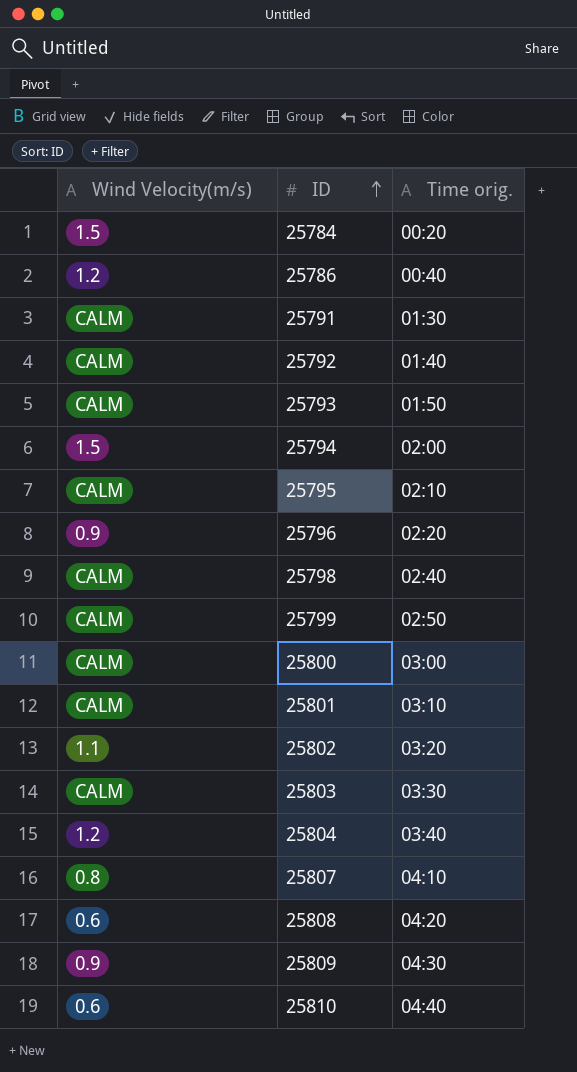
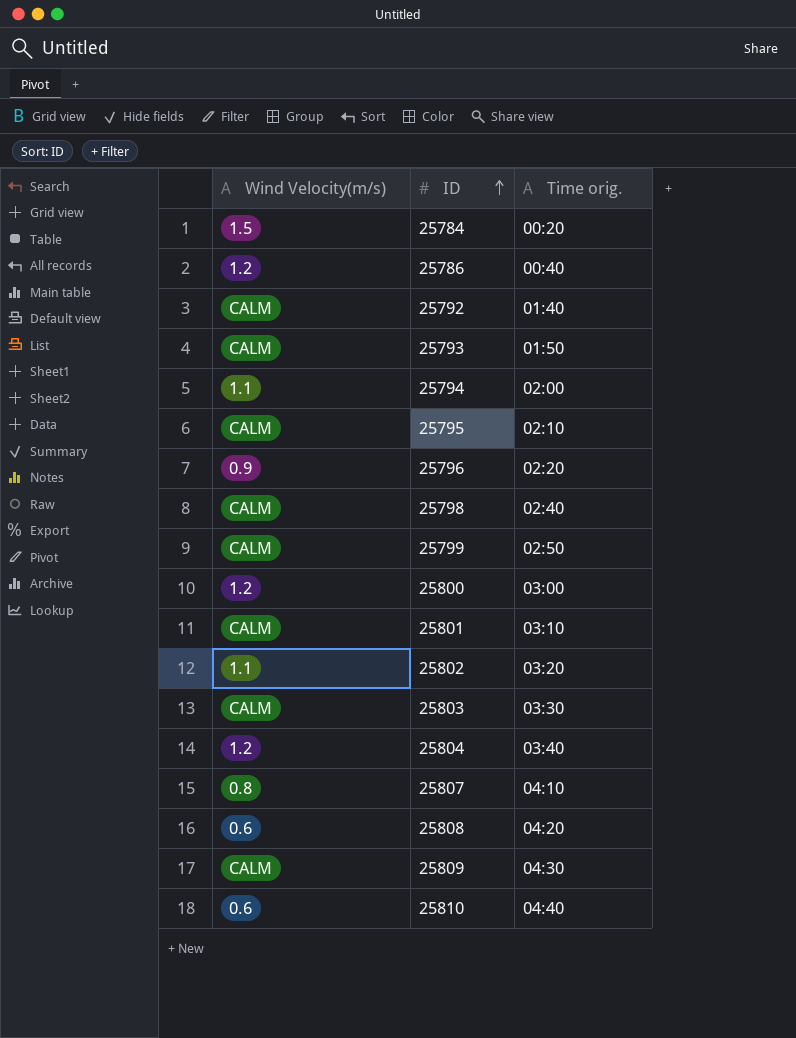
row 25791: CALM | 01:30 -> none
25794 | Wind Velocity(m/s): 1.5 -> 1.1
25800 | Wind Velocity(m/s): CALM -> 1.2
25809 | Wind Velocity(m/s): 0.9 -> CALM

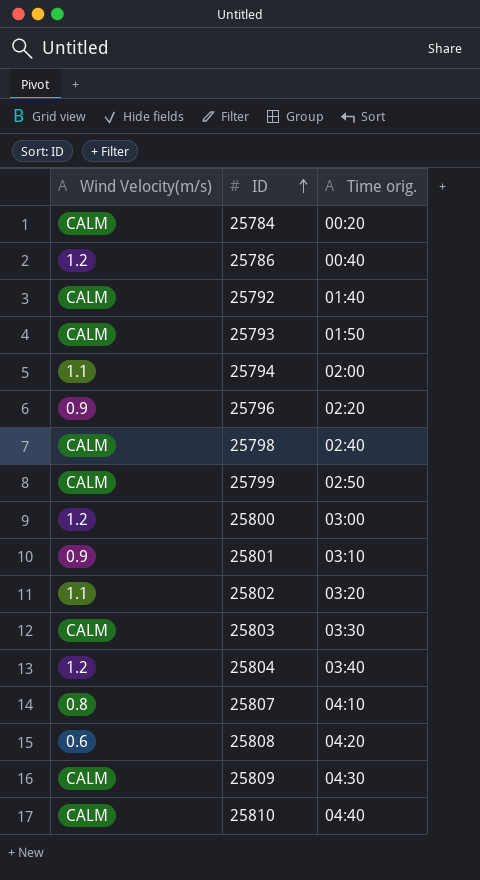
row 25795: CALM | 02:10 -> none
25784 | Wind Velocity(m/s): 1.5 -> CALM
25801 | Wind Velocity(m/s): CALM -> 0.9
25810 | Wind Velocity(m/s): 0.6 -> CALM

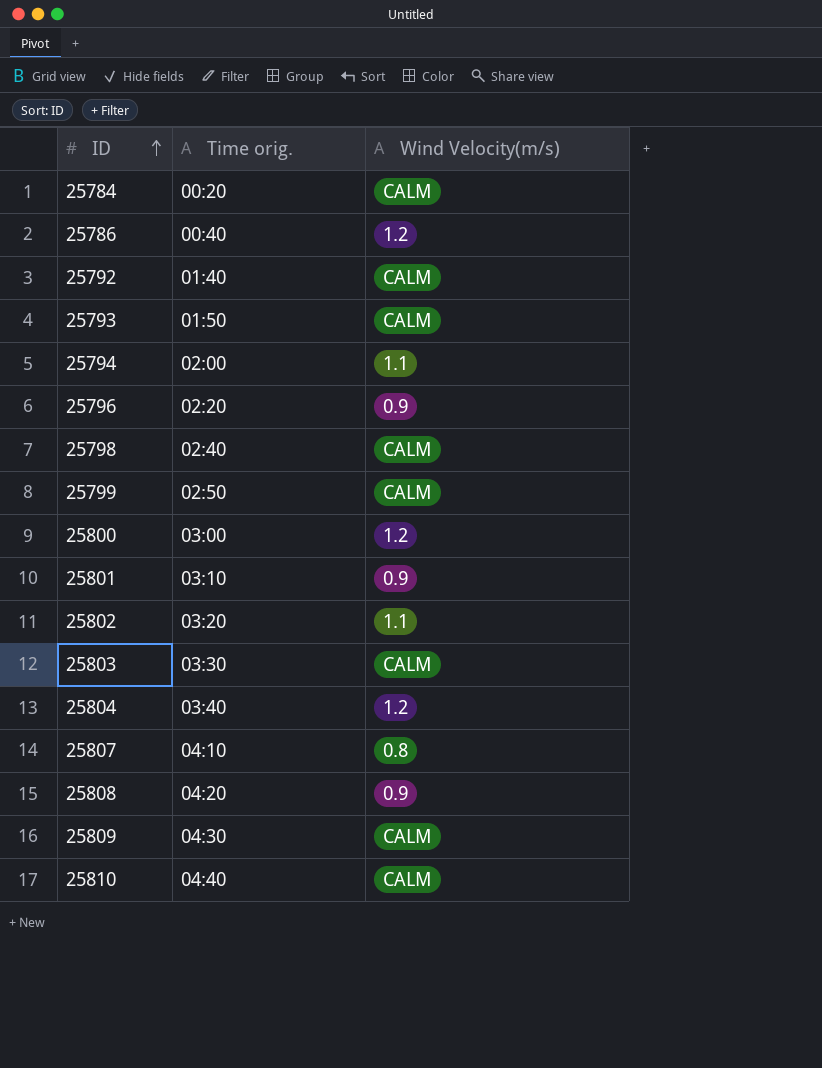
column Wind Velocity(m/s) | position: 1 -> 3
25808 | Wind Velocity(m/s): 0.6 -> 0.9

